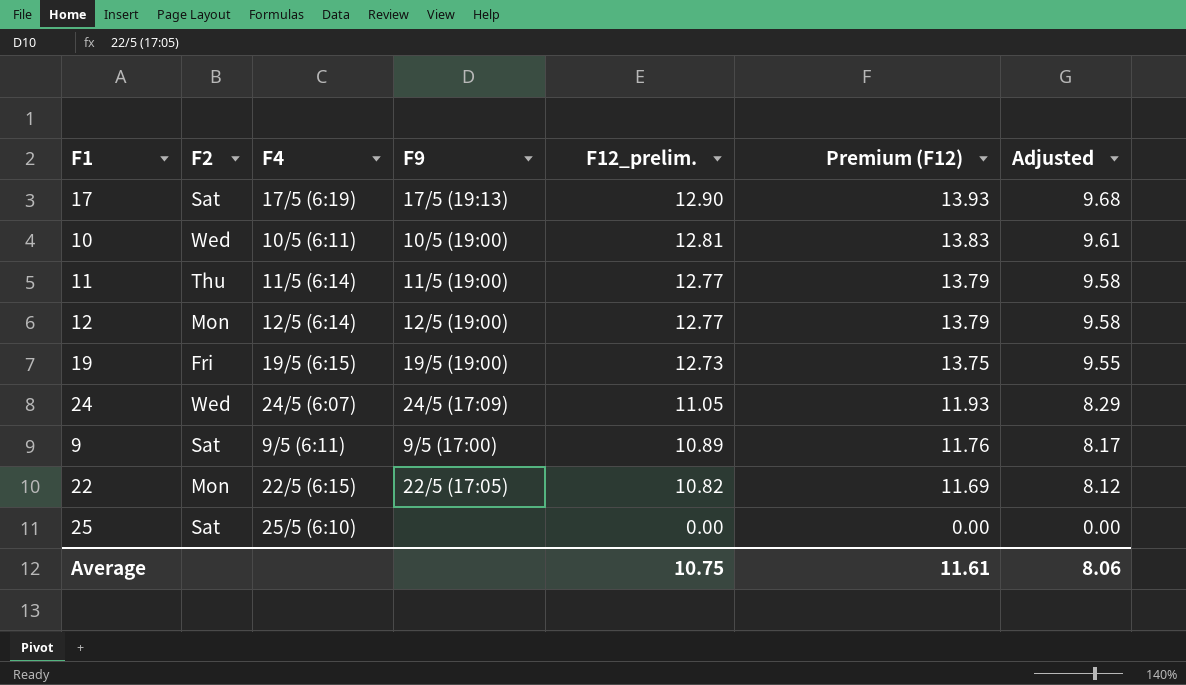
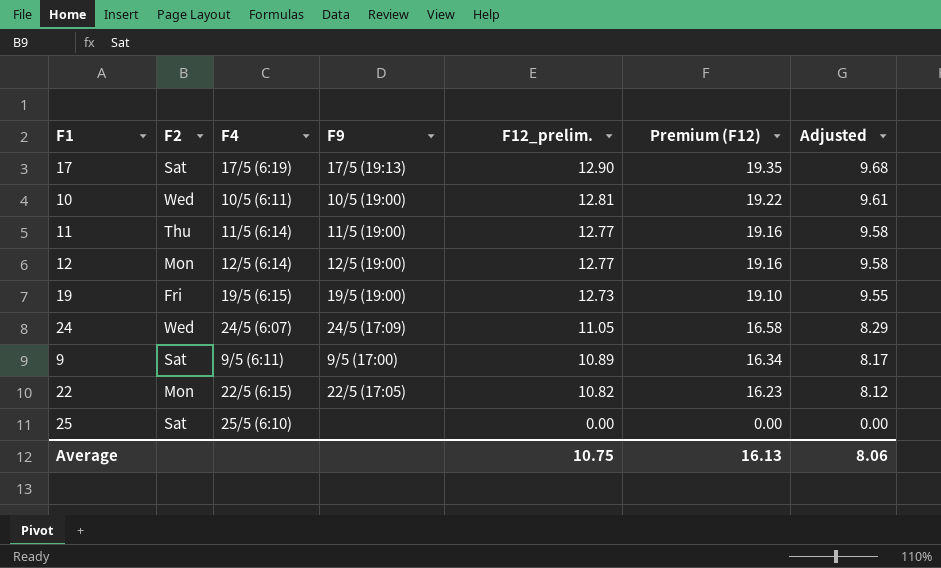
column Premium (F12) | formula: [F12_prelim.] * 1.08 -> [F12_prelim.] * 1.5
Average | Premium (F12): 11.61 -> 16.13

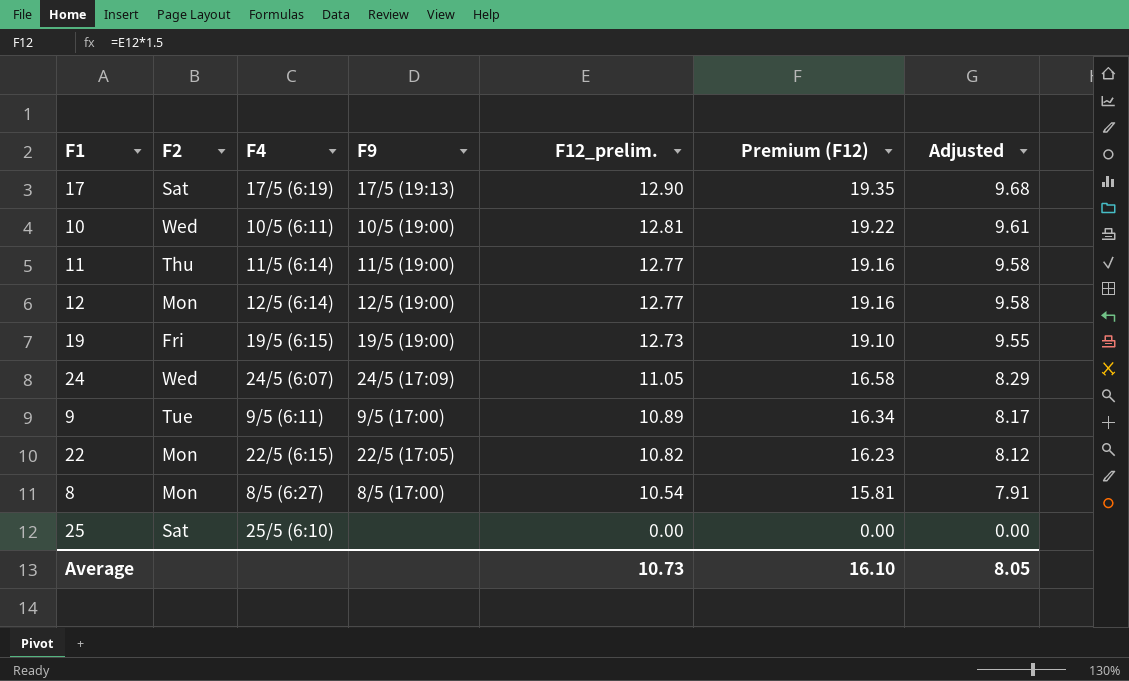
9 | F2: Sat -> Tue
row 8: none -> Mon | 8/5 (6:27) | 8/5 (17:00) | 10.54 | 15.81 | 7.91
Average | F12_prelim.: 10.75 -> 10.73
Average | Premium (F12): 16.13 -> 16.10
Average | Adjusted: 8.06 -> 8.05

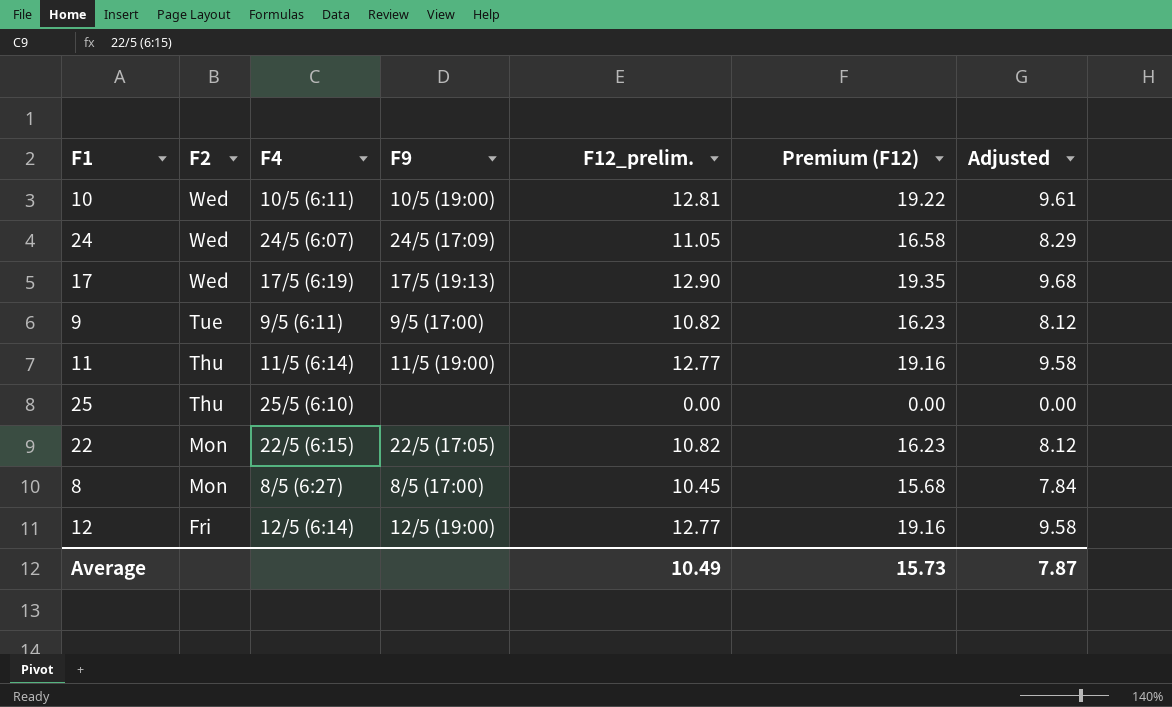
row order: F12_prelim. descending -> F2 descending
row 19: Fri | 19/5 (6:15) | 19/5 (19:00) | 12.73 | 19.10 | 9.55 -> none
17 | F2: Sat -> Wed
9 | F12_prelim.: 10.89 -> 10.82
9 | Premium (F12): 16.34 -> 16.23
9 | Adjusted: 8.17 -> 8.12
25 | F2: Sat -> Thu
8 | F12_prelim.: 10.54 -> 10.45
8 | Premium (F12): 15.81 -> 15.68
8 | Adjusted: 7.91 -> 7.84
12 | F2: Mon -> Fri
Average | F12_prelim.: 10.73 -> 10.49
Average | Premium (F12): 16.10 -> 15.73
Average | Adjusted: 8.05 -> 7.87

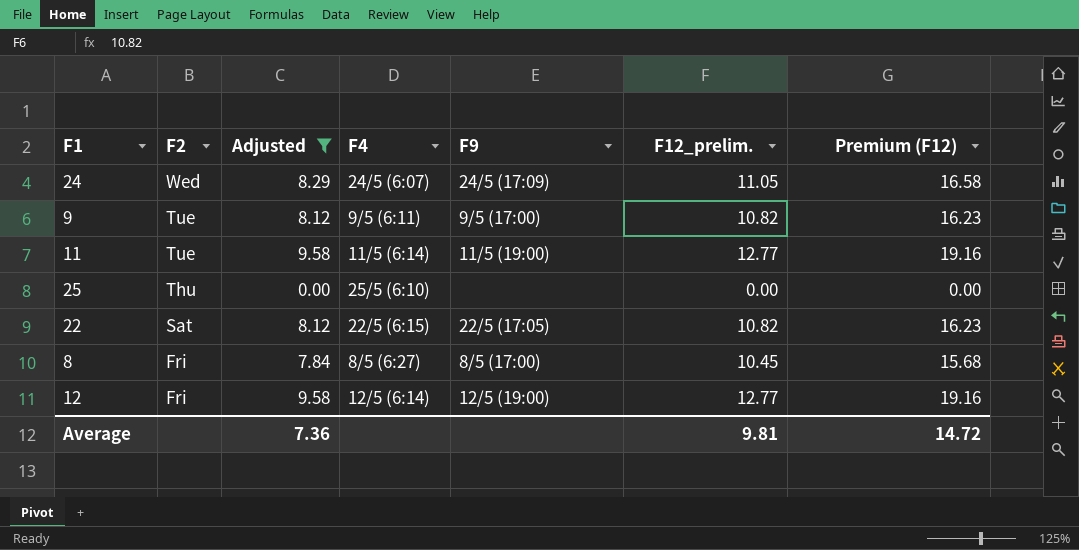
filter: none -> Adjusted <= 9.58
column Adjusted | position: 7 -> 3
11 | F2: Thu -> Tue
22 | F2: Mon -> Sat
8 | F2: Mon -> Fri
Average | Adjusted: 7.87 -> 7.36
Average | F12_prelim.: 10.49 -> 9.81
Average | Premium (F12): 15.73 -> 14.72

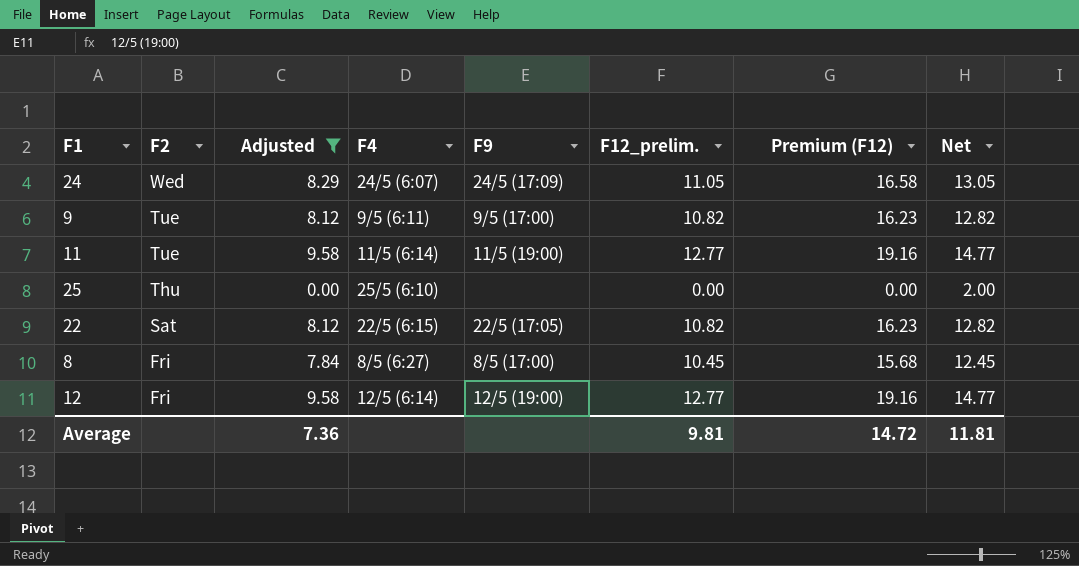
column Net | formula: none -> [F12_prelim.] + 2

